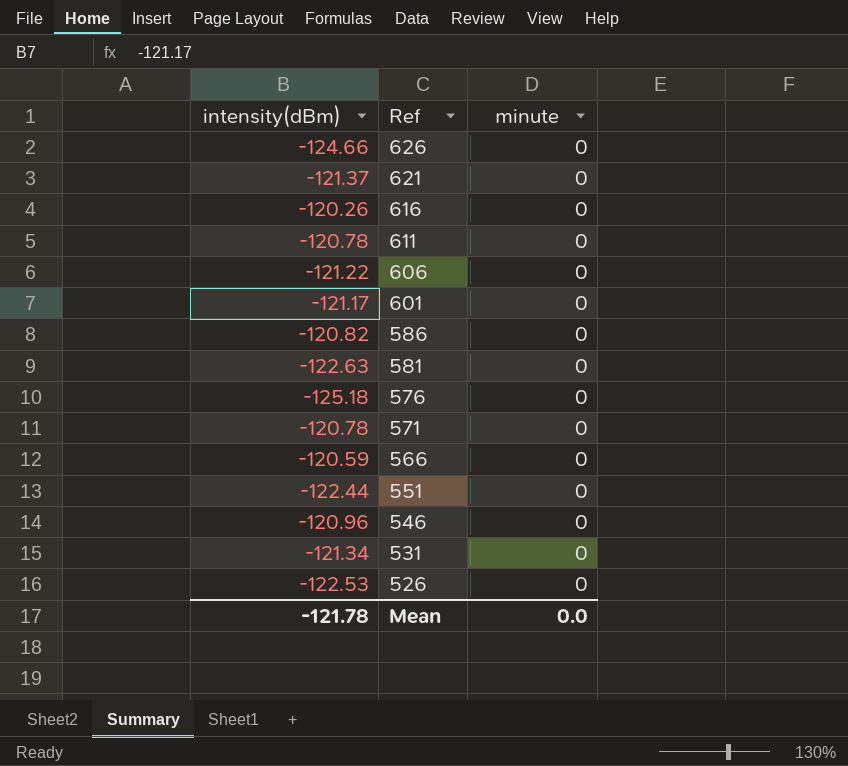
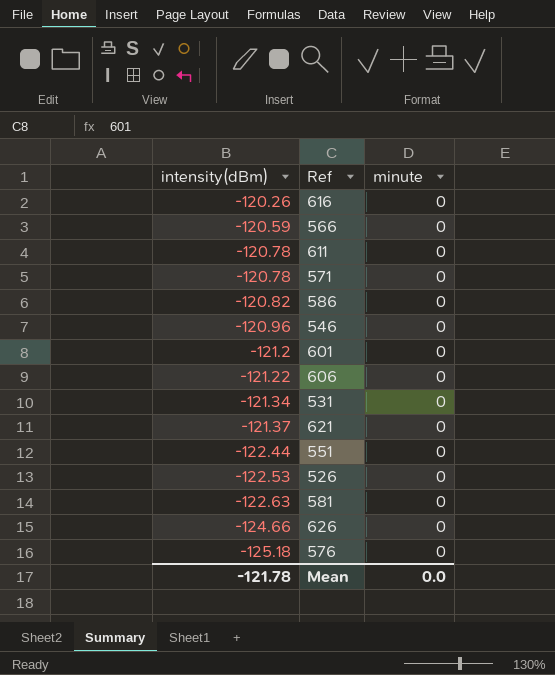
row order: Ref descending -> intensity(dBm) descending
601 | intensity(dBm): -121.17 -> -121.2

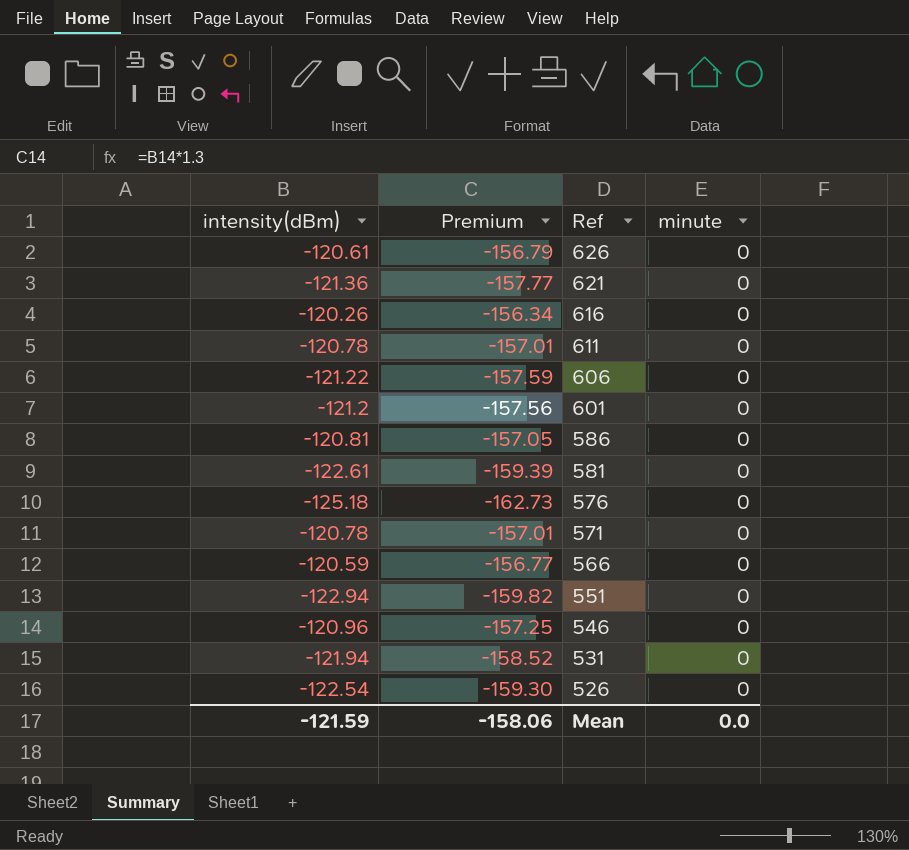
row order: intensity(dBm) descending -> Ref descending
column Premium | formula: none -> [intensity(dBm)] * 1.3
626 | intensity(dBm): -124.66 -> -120.61
621 | intensity(dBm): -121.37 -> -121.36
586 | intensity(dBm): -120.82 -> -120.81
581 | intensity(dBm): -122.63 -> -122.61
551 | intensity(dBm): -122.44 -> -122.94
531 | intensity(dBm): -121.34 -> -121.94
526 | intensity(dBm): -122.53 -> -122.54
Mean | intensity(dBm): -121.78 -> -121.59

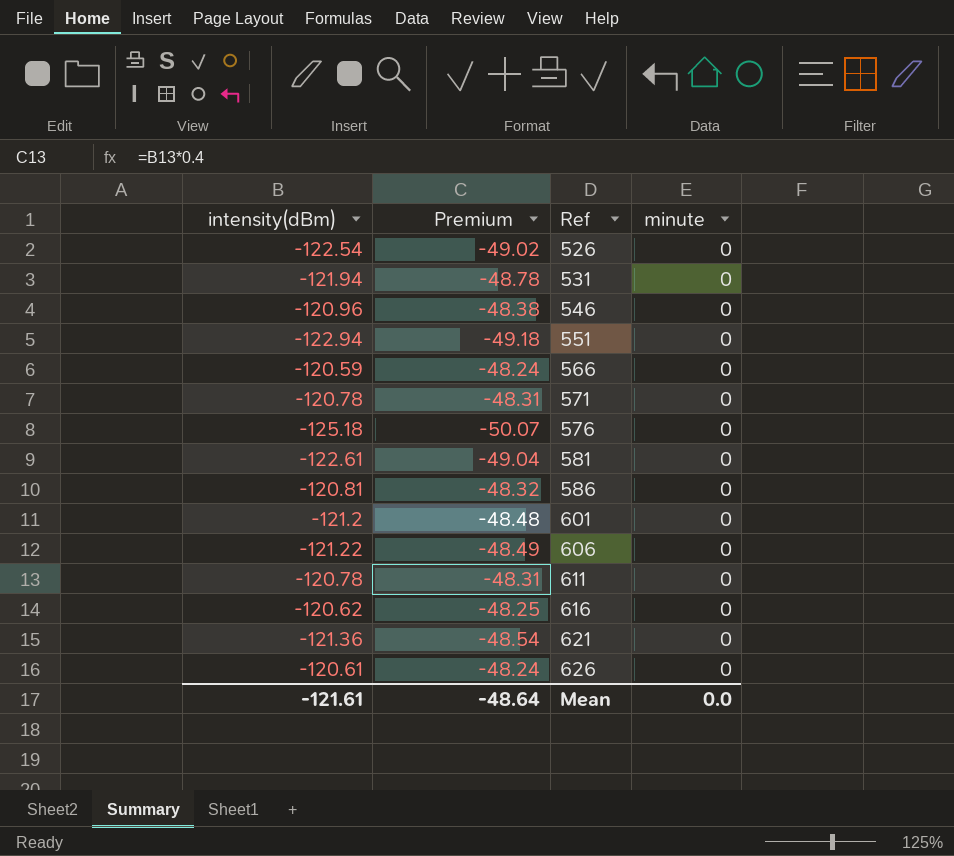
row order: Ref descending -> Ref ascending
column Premium | formula: [intensity(dBm)] * 1.3 -> [intensity(dBm)] * 0.4
616 | intensity(dBm): -120.26 -> -120.62
Mean | intensity(dBm): -121.59 -> -121.61
Mean | Premium: -158.06 -> -48.64

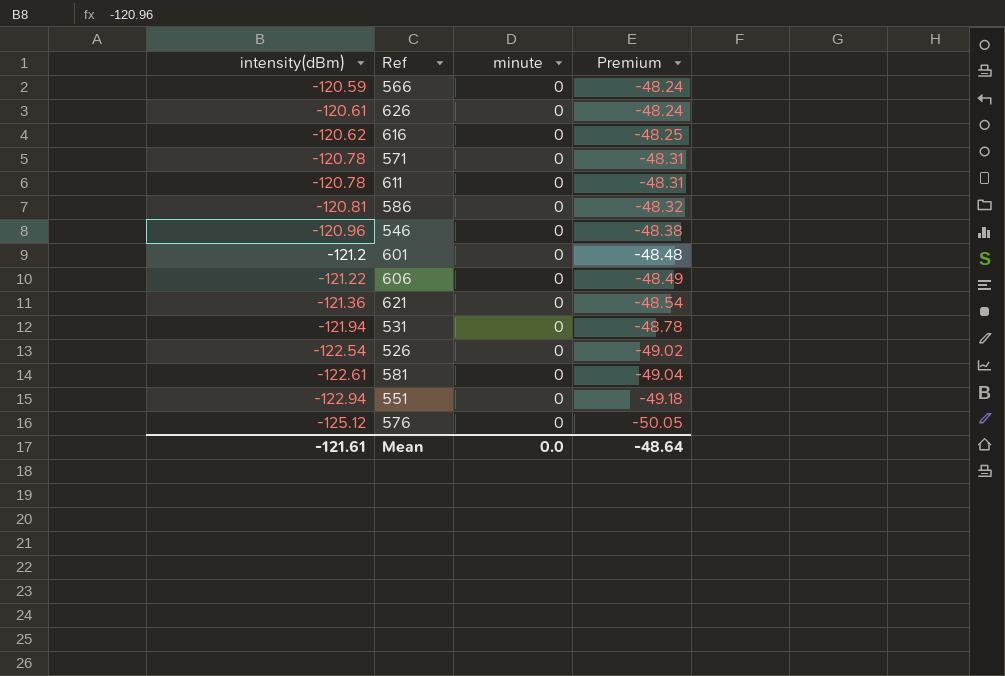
row order: Ref ascending -> intensity(dBm) descending
column Premium | position: 2 -> 4
576 | intensity(dBm): -125.18 -> -125.12
576 | Premium: -50.07 -> -50.05

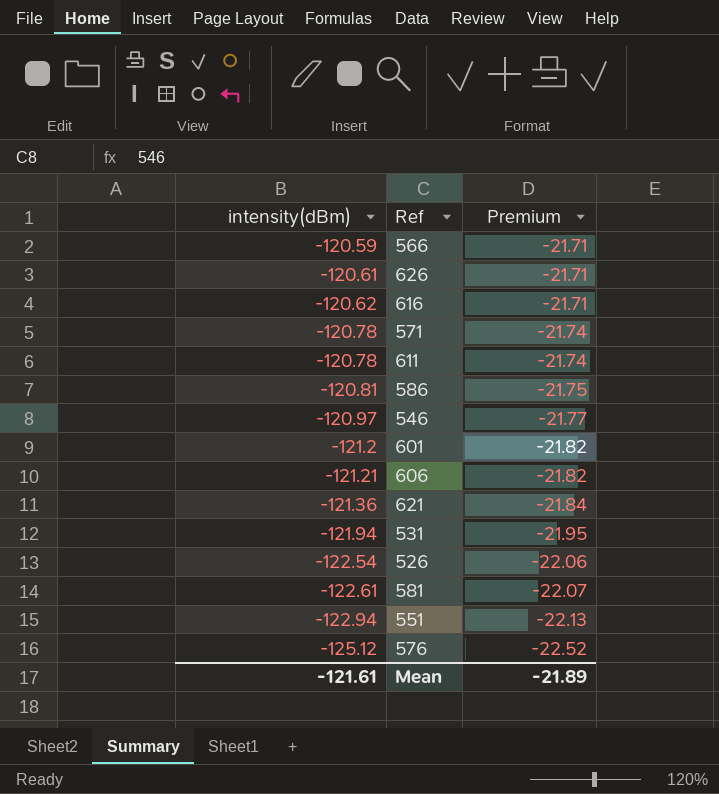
column minute | position: 3 -> none
column Premium | formula: [intensity(dBm)] * 0.4 -> [intensity(dBm)] * 0.18
546 | intensity(dBm): -120.96 -> -120.97
606 | intensity(dBm): -121.22 -> -121.21
Mean | Premium: -48.64 -> -21.89

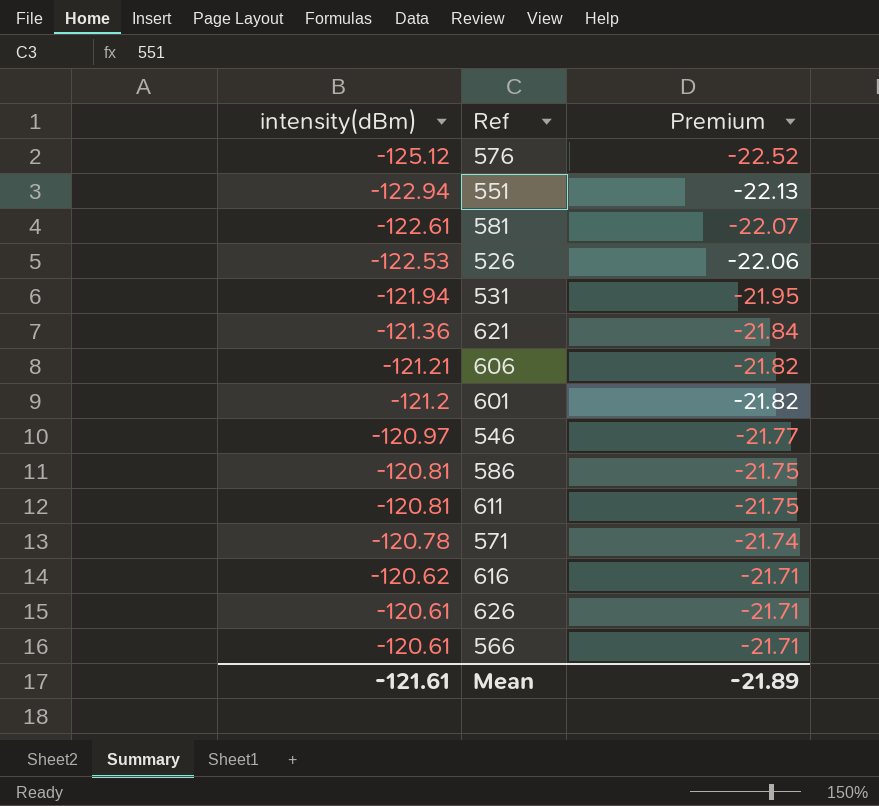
row order: intensity(dBm) descending -> intensity(dBm) ascending
526 | intensity(dBm): -122.54 -> -122.53
611 | intensity(dBm): -120.78 -> -120.81
611 | Premium: -21.74 -> -21.75
566 | intensity(dBm): -120.59 -> -120.61

